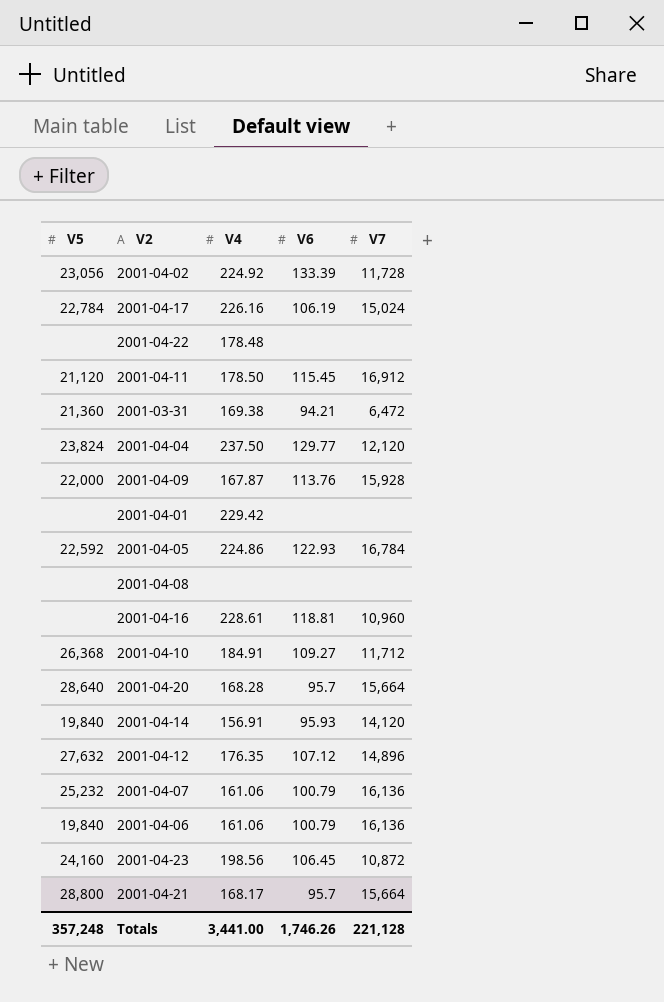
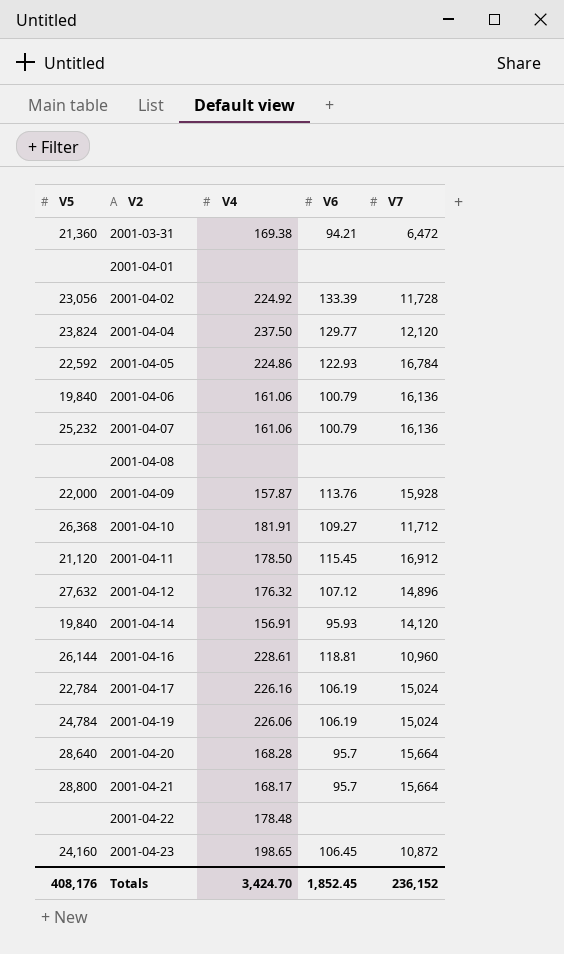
row order: none -> V2 ascending
2001-04-01 | V4: 229.42 -> none
2001-04-09 | V4: 167.87 -> 157.87
2001-04-10 | V4: 184.91 -> 181.91
2001-04-12 | V4: 176.35 -> 176.32
2001-04-16 | V5: none -> 26,144
row 2001-04-19: none -> 24,784 | 226.06 | 106.19 | 15,024
2001-04-23 | V4: 198.56 -> 198.65
Totals | V5: 357,248 -> 408,176
Totals | V4: 3,441.00 -> 3,424.70
Totals | V6: 1,746.26 -> 1,852.45
Totals | V7: 221,128 -> 236,152

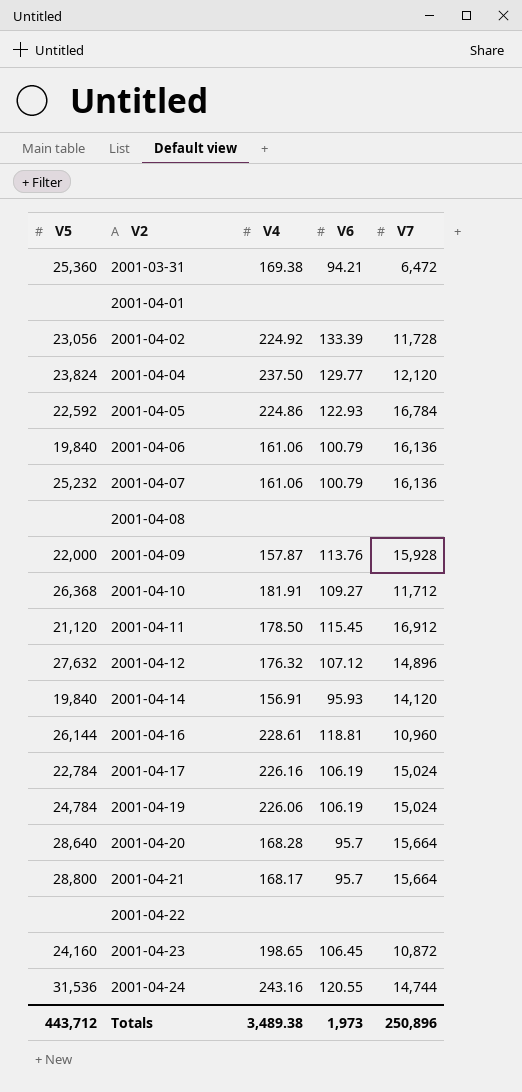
2001-03-31 | V5: 21,360 -> 25,360
2001-04-22 | V4: 178.48 -> none
row 2001-04-24: none -> 31,536 | 243.16 | 120.55 | 14,744
Totals | V5: 408,176 -> 443,712
Totals | V4: 3,424.70 -> 3,489.38
Totals | V6: 1,852.45 -> 1,973
Totals | V7: 236,152 -> 250,896

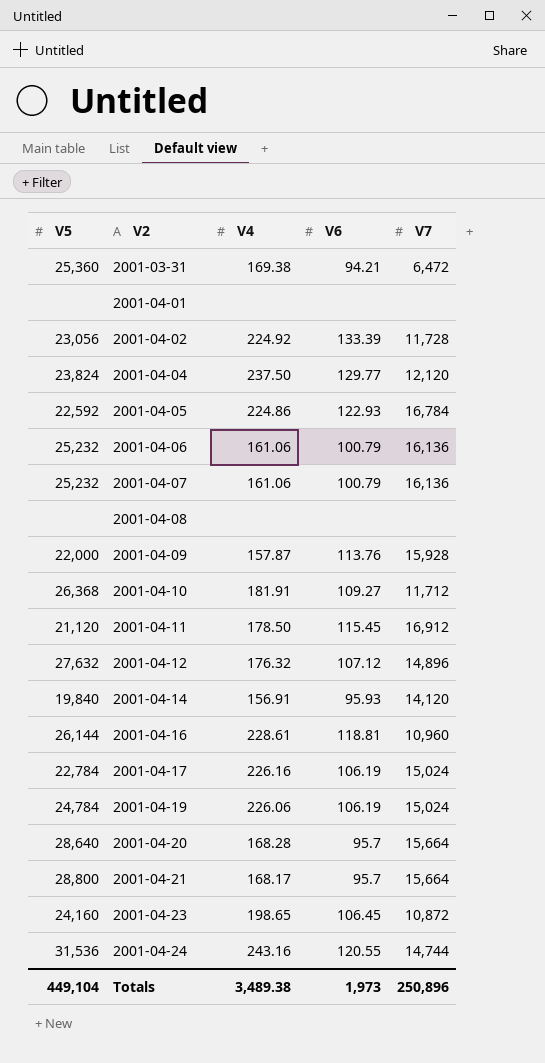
row 2001-04-22: none | none | none | none -> none
2001-04-06 | V5: 19,840 -> 25,232
Totals | V5: 443,712 -> 449,104

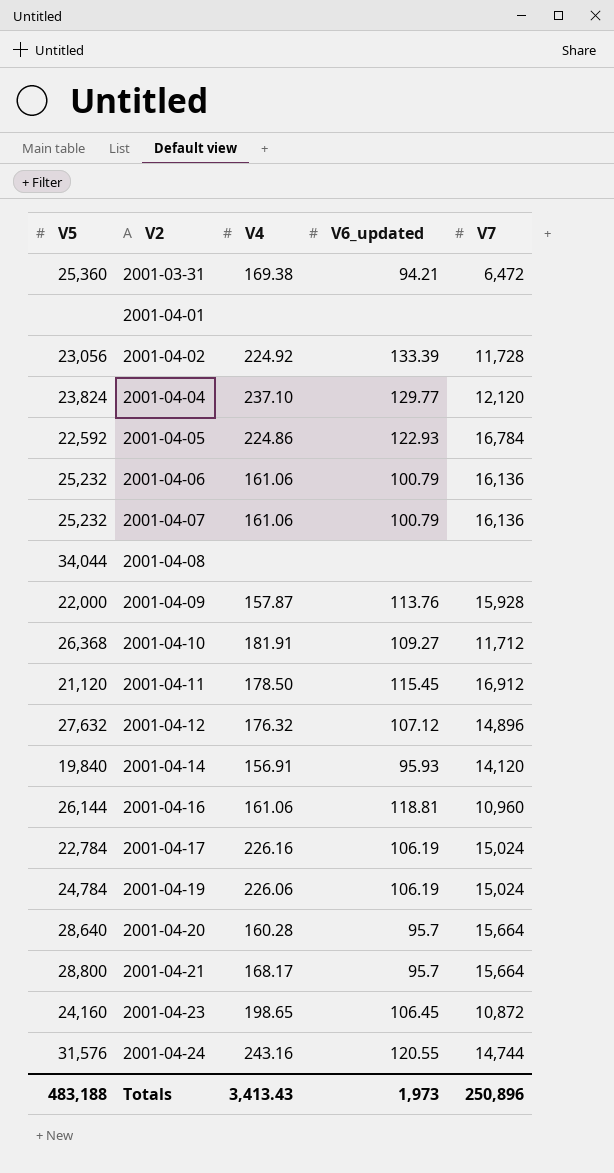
column name: V6 -> V6_updated
2001-04-04 | V4: 237.50 -> 237.10
2001-04-08 | V5: none -> 34,044
2001-04-16 | V4: 228.61 -> 161.06
2001-04-20 | V4: 168.28 -> 160.28
2001-04-24 | V5: 31,536 -> 31,576
Totals | V5: 449,104 -> 483,188
Totals | V4: 3,489.38 -> 3,413.43

